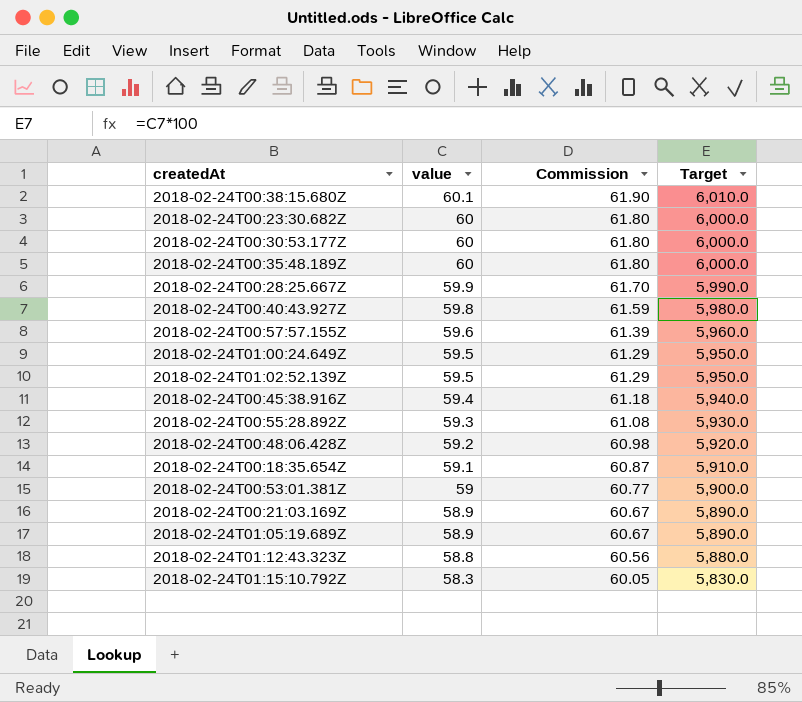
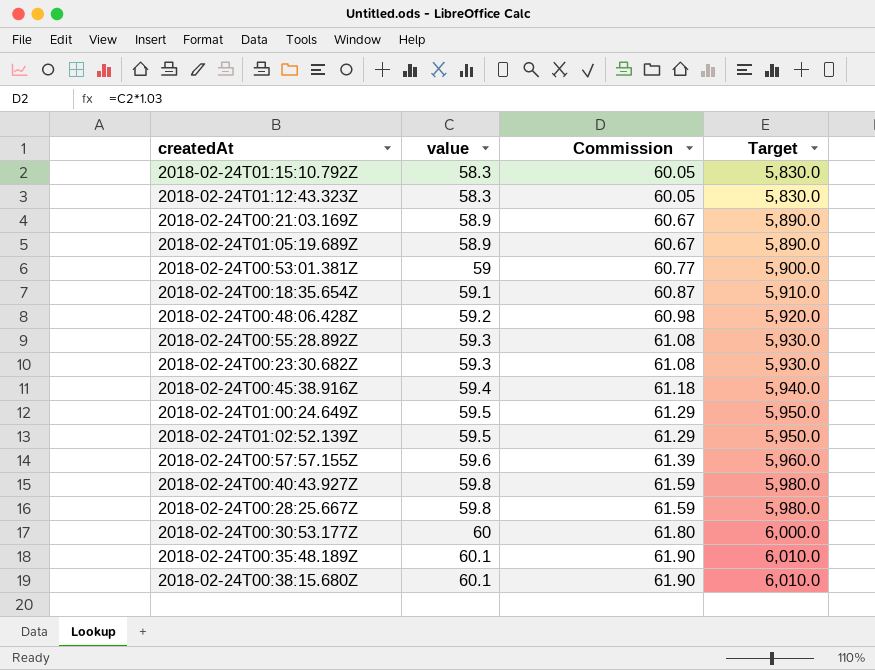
row order: value descending -> value ascending
2018-02-24T01:12:43.323Z | value: 58.8 -> 58.3
2018-02-24T01:12:43.323Z | Commission: 60.56 -> 60.05
2018-02-24T01:12:43.323Z | Target: 5,880.0 -> 5,830.0
2018-02-24T00:23:30.682Z | value: 60 -> 59.3
2018-02-24T00:23:30.682Z | Commission: 61.80 -> 61.08
2018-02-24T00:23:30.682Z | Target: 6,000.0 -> 5,930.0
2018-02-24T00:28:25.667Z | value: 59.9 -> 59.8
2018-02-24T00:28:25.667Z | Commission: 61.70 -> 61.59
2018-02-24T00:28:25.667Z | Target: 5,990.0 -> 5,980.0
2018-02-24T00:35:48.189Z | value: 60 -> 60.1
2018-02-24T00:35:48.189Z | Commission: 61.80 -> 61.90
2018-02-24T00:35:48.189Z | Target: 6,000.0 -> 6,010.0

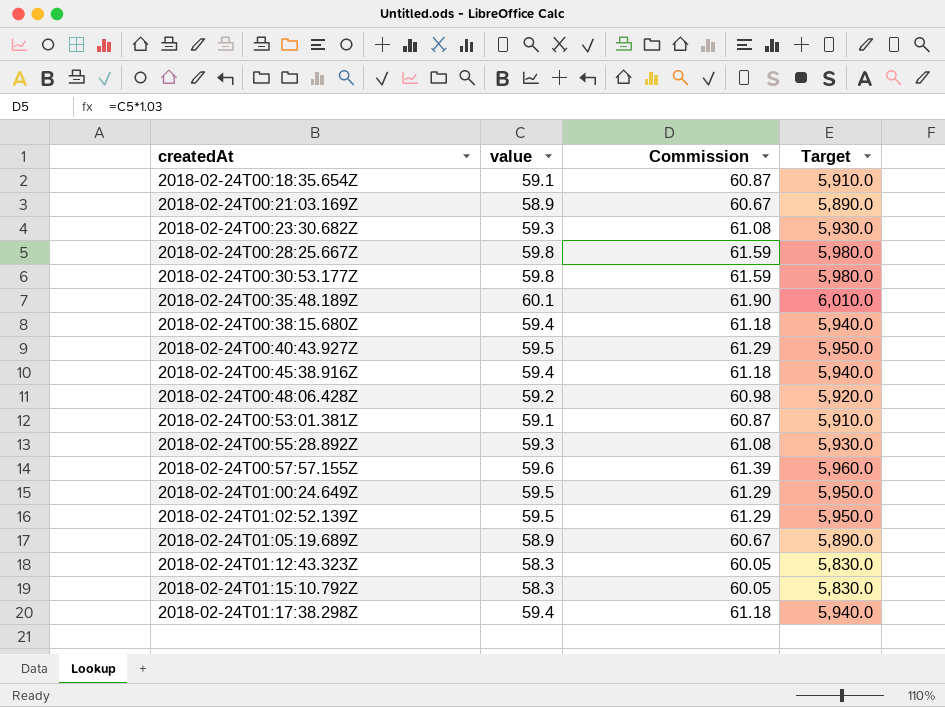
row order: value ascending -> createdAt ascending
2018-02-24T00:30:53.177Z | value: 60 -> 59.8
2018-02-24T00:30:53.177Z | Commission: 61.80 -> 61.59
2018-02-24T00:30:53.177Z | Target: 6,000.0 -> 5,980.0
2018-02-24T00:38:15.680Z | value: 60.1 -> 59.4
2018-02-24T00:38:15.680Z | Commission: 61.90 -> 61.18
2018-02-24T00:38:15.680Z | Target: 6,010.0 -> 5,940.0
2018-02-24T00:40:43.927Z | value: 59.8 -> 59.5
2018-02-24T00:40:43.927Z | Commission: 61.59 -> 61.29
2018-02-24T00:40:43.927Z | Target: 5,980.0 -> 5,950.0
2018-02-24T00:53:01.381Z | value: 59 -> 59.1
2018-02-24T00:53:01.381Z | Commission: 60.77 -> 60.87
2018-02-24T00:53:01.381Z | Target: 5,900.0 -> 5,910.0
row 2018-02-24T01:17:38.298Z: none -> 59.4 | 61.18 | 5,940.0

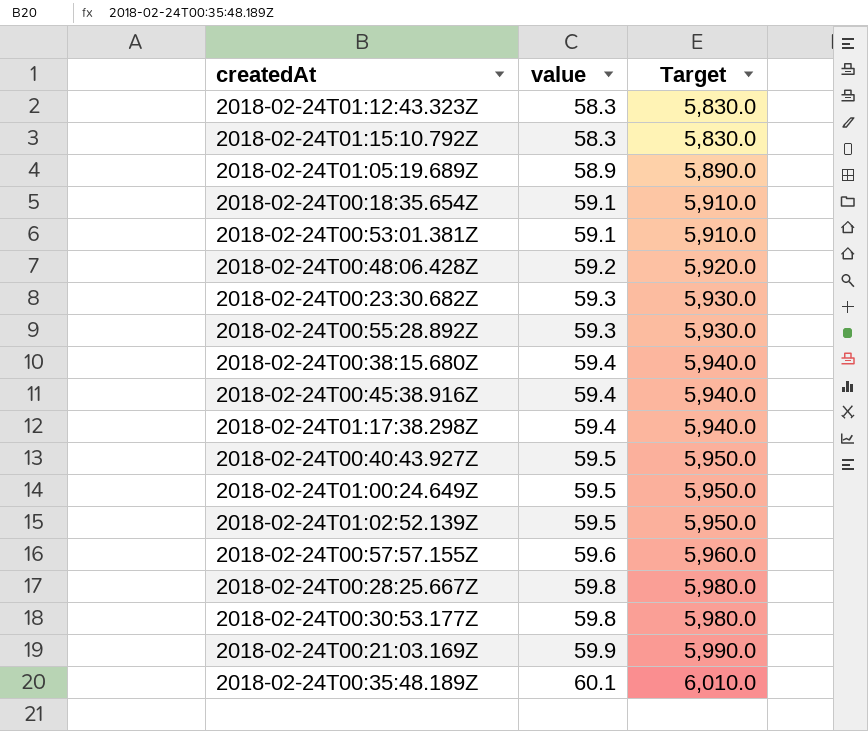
row order: createdAt ascending -> value ascending
column Commission | formula: [value] * 1.03 -> none
2018-02-24T00:21:03.169Z | value: 58.9 -> 59.9
2018-02-24T00:21:03.169Z | Target: 5,890.0 -> 5,990.0

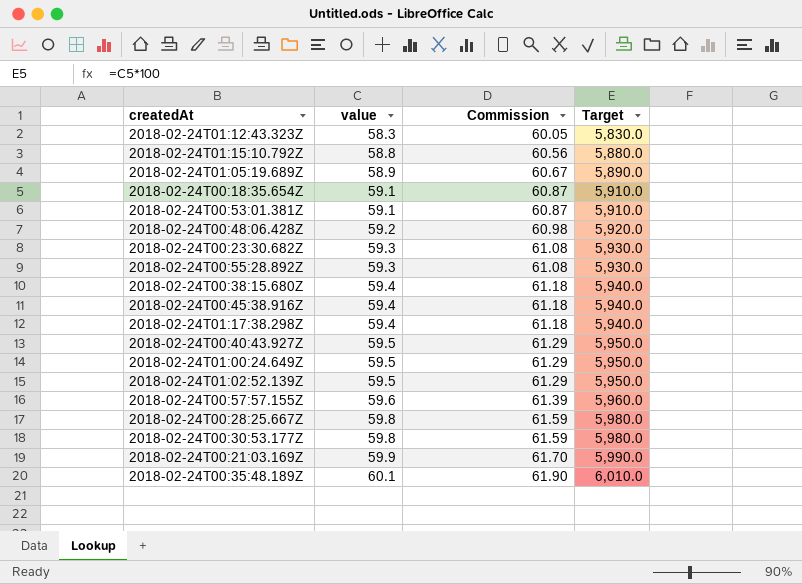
column Commission | formula: none -> [value] * 1.03
2018-02-24T01:15:10.792Z | value: 58.3 -> 58.8
2018-02-24T01:15:10.792Z | Target: 5,830.0 -> 5,880.0

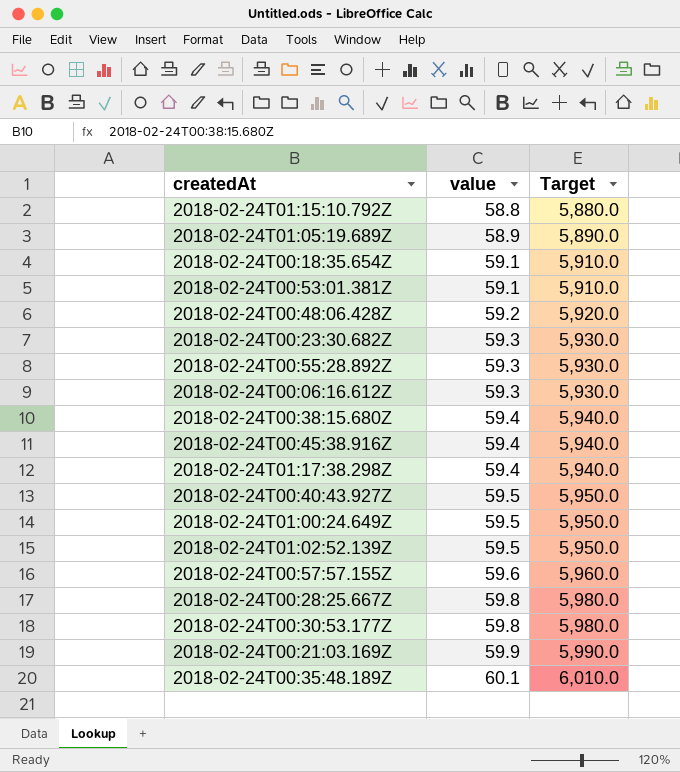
column Commission | formula: [value] * 1.03 -> none
row 2018-02-24T01:12:43.323Z: 58.3 | 60.05 | 5,830.0 -> none
row 2018-02-24T00:06:16.612Z: none -> 59.3 | 5,930.0

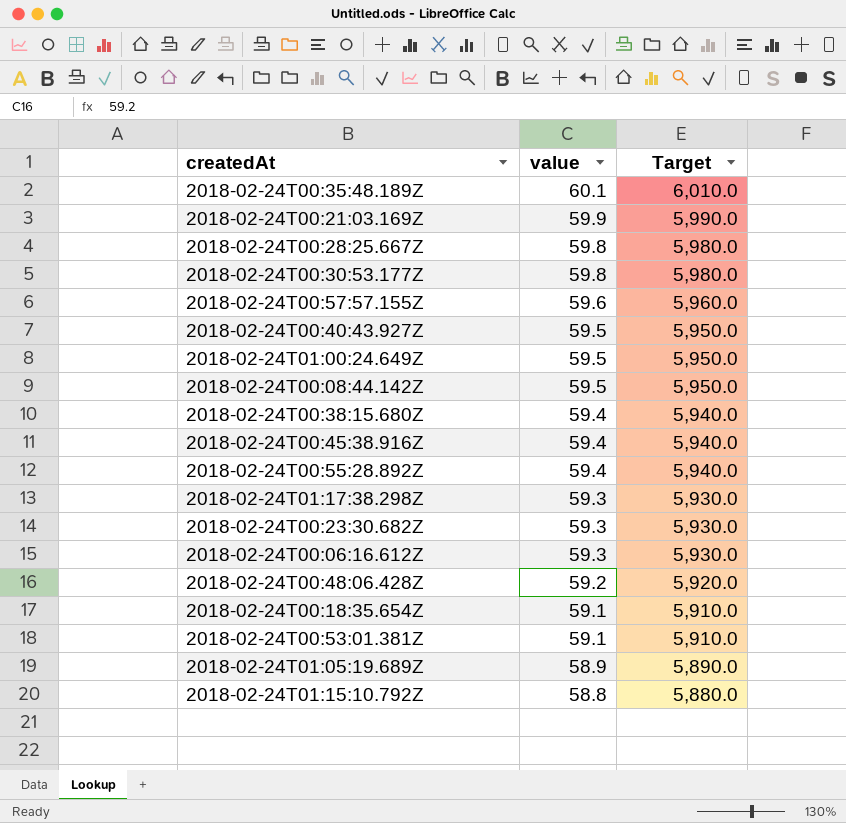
row order: value ascending -> value descending
row 2018-02-24T01:02:52.139Z: 59.5 | 5,950.0 -> none
row 2018-02-24T00:08:44.142Z: none -> 59.5 | 5,950.0
2018-02-24T00:55:28.892Z | value: 59.3 -> 59.4
2018-02-24T00:55:28.892Z | Target: 5,930.0 -> 5,940.0
2018-02-24T01:17:38.298Z | value: 59.4 -> 59.3
2018-02-24T01:17:38.298Z | Target: 5,940.0 -> 5,930.0

